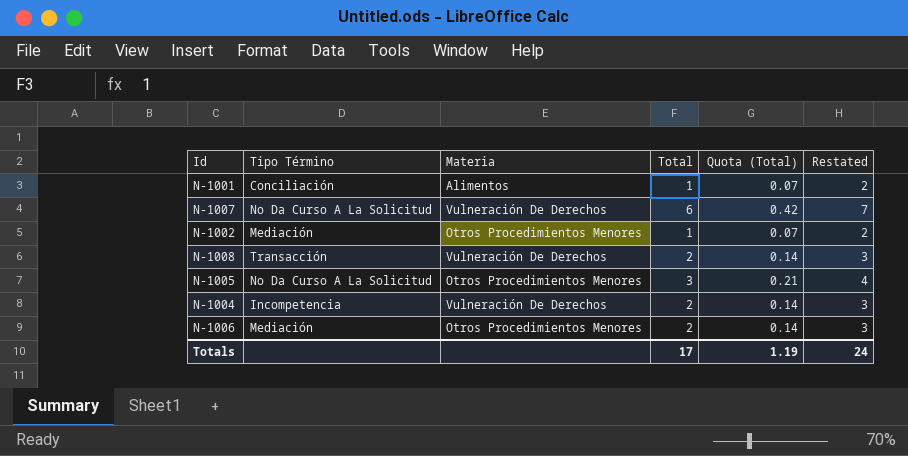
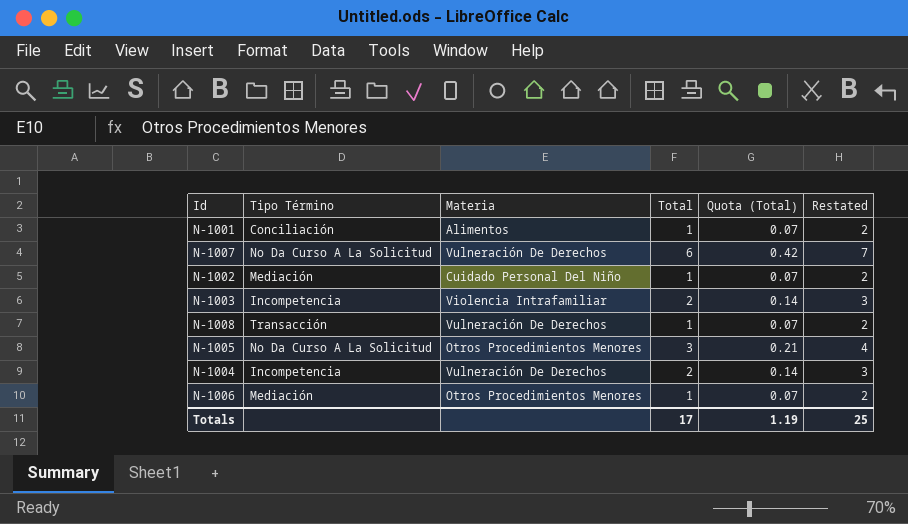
N-1002 | Materia: Otros Procedimientos Menores -> Cuidado Personal Del Niño
row N-1003: none -> Incompetencia | Violencia Intrafamiliar | 2 | 0.14 | 3
N-1008 | Total: 2 -> 1
N-1008 | Quota (Total): 0.14 -> 0.07
N-1008 | Restated: 3 -> 2
N-1006 | Total: 2 -> 1
N-1006 | Quota (Total): 0.14 -> 0.07
N-1006 | Restated: 3 -> 2
Totals | Restated: 24 -> 25

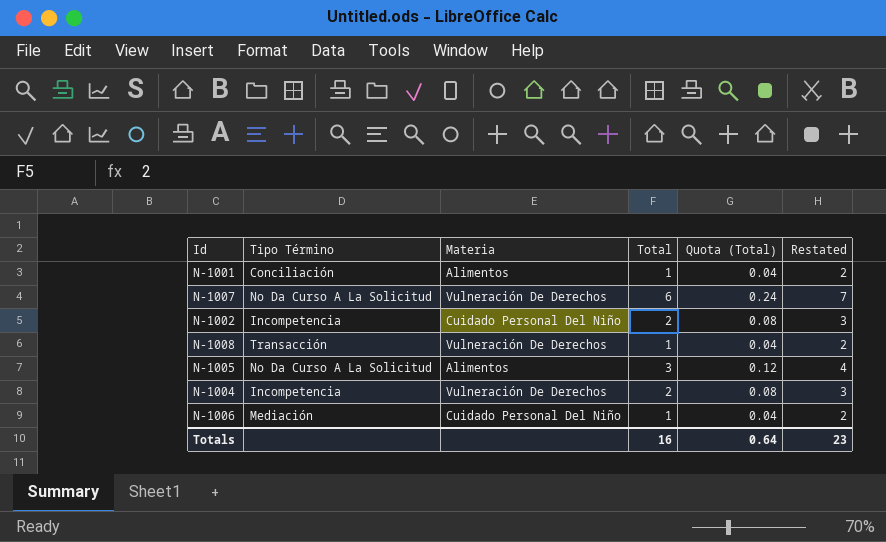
column Quota (Total) | formula: [Total] * 0.07 -> [Total] * 0.04
row N-1003: Incompetencia | Violencia Intrafamiliar | 2 | 0.14 | 3 -> none
N-1002 | Tipo Término: Mediación -> Incompetencia
N-1002 | Total: 1 -> 2
N-1002 | Restated: 2 -> 3
N-1005 | Materia: Otros Procedimientos Menores -> Alimentos
N-1006 | Materia: Otros Procedimientos Menores -> Cuidado Personal Del Niño
Totals | Total: 17 -> 16
Totals | Quota (Total): 1.19 -> 0.64
Totals | Restated: 25 -> 23

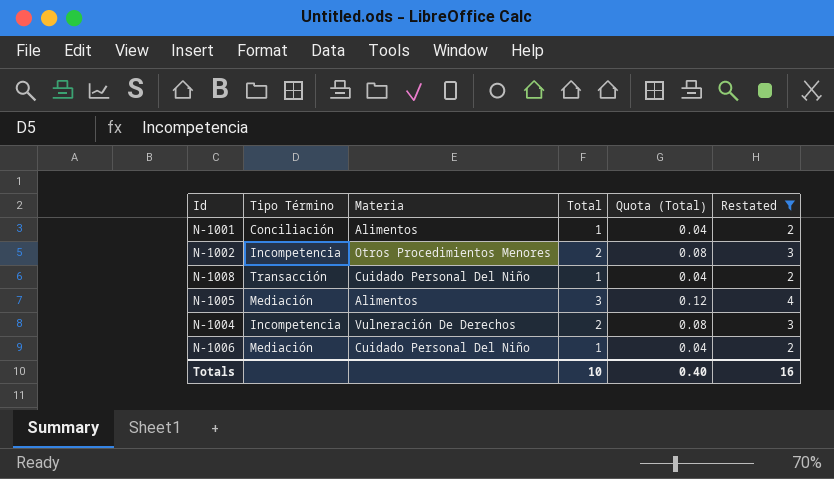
filter: none -> Restated != 7
N-1002 | Materia: Cuidado Personal Del Niño -> Otros Procedimientos Menores
N-1008 | Materia: Vulneración De Derechos -> Cuidado Personal Del Niño
N-1005 | Tipo Término: No Da Curso A La Solicitud -> Mediación
Totals | Total: 16 -> 10
Totals | Quota (Total): 0.64 -> 0.40
Totals | Restated: 23 -> 16

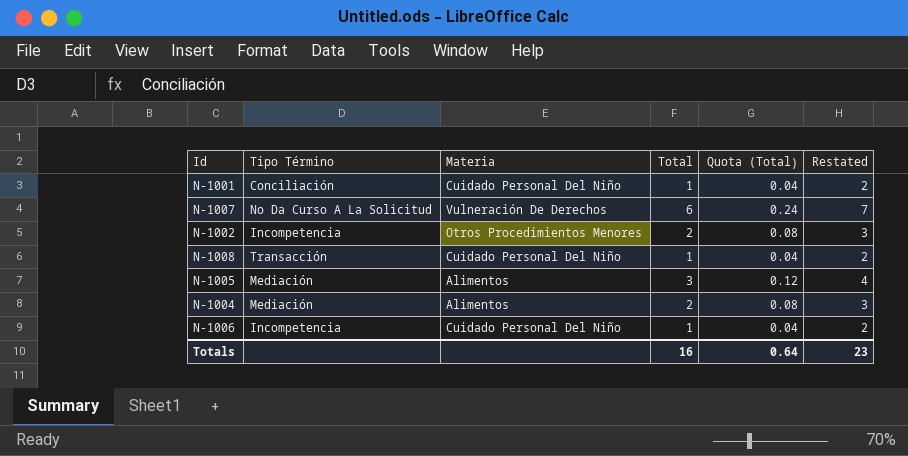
filter: Restated != 7 -> none
N-1001 | Materia: Alimentos -> Cuidado Personal Del Niño
N-1004 | Tipo Término: Incompetencia -> Mediación
N-1004 | Materia: Vulneración De Derechos -> Alimentos
N-1006 | Tipo Término: Mediación -> Incompetencia
Totals | Total: 10 -> 16
Totals | Quota (Total): 0.40 -> 0.64
Totals | Restated: 16 -> 23

